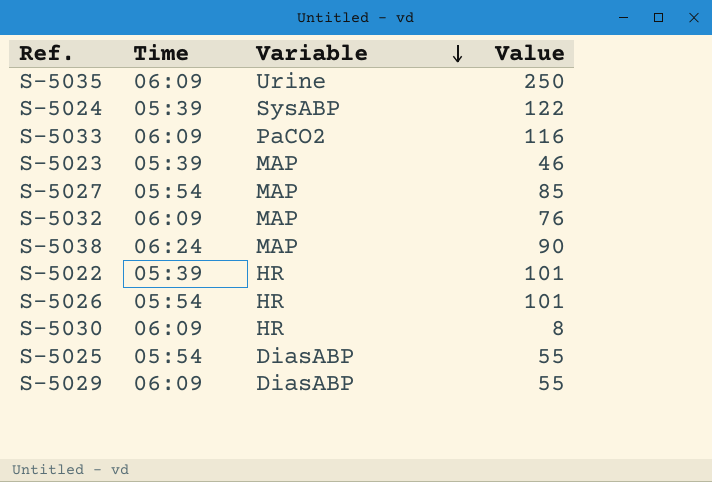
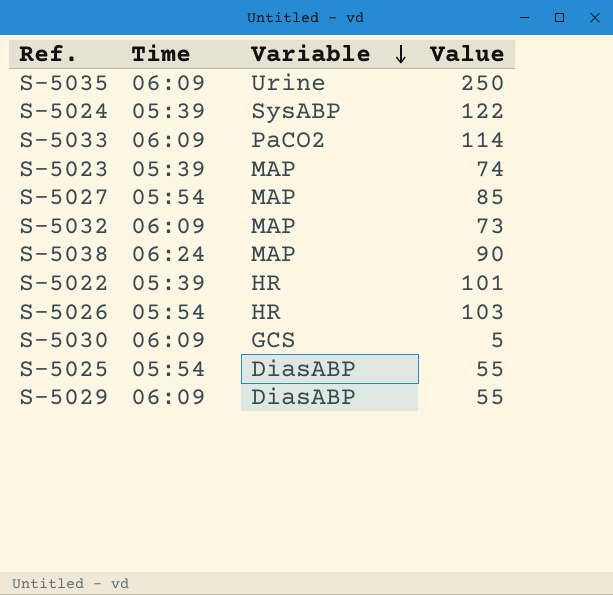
S-5033 | Value: 116 -> 114
S-5023 | Value: 46 -> 74
S-5032 | Value: 76 -> 73
S-5026 | Value: 101 -> 103
S-5030 | Variable: HR -> GCS
S-5030 | Value: 8 -> 5

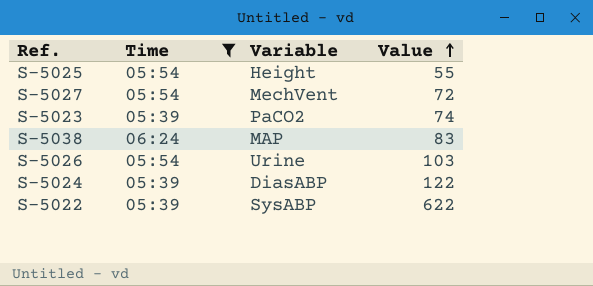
filter: none -> Time != 06:09
row order: Variable descending -> Value ascending
S-5025 | Variable: DiasABP -> Height
S-5027 | Variable: MAP -> MechVent
S-5027 | Value: 85 -> 72
S-5023 | Variable: MAP -> PaCO2
S-5038 | Value: 90 -> 83
S-5026 | Variable: HR -> Urine
S-5024 | Variable: SysABP -> DiasABP
S-5022 | Variable: HR -> SysABP
S-5022 | Value: 101 -> 622

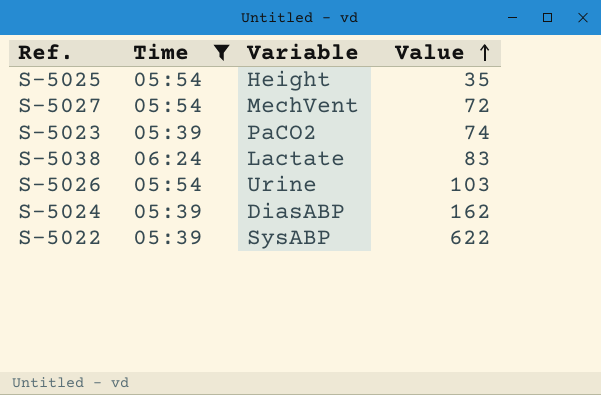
S-5025 | Value: 55 -> 35
S-5038 | Variable: MAP -> Lactate
S-5024 | Value: 122 -> 162

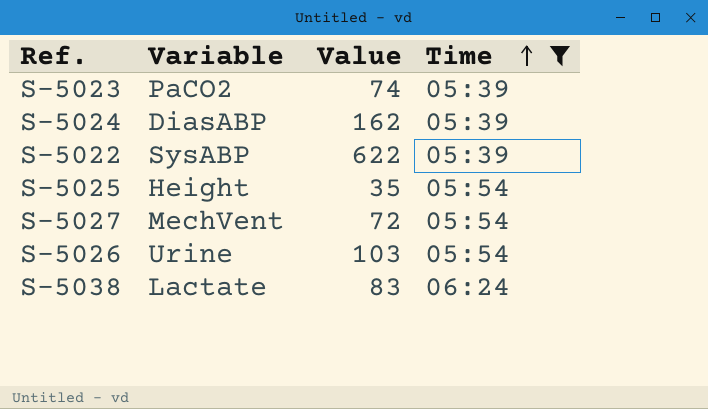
row order: Value ascending -> Time ascending
column Time | position: 2 -> 4

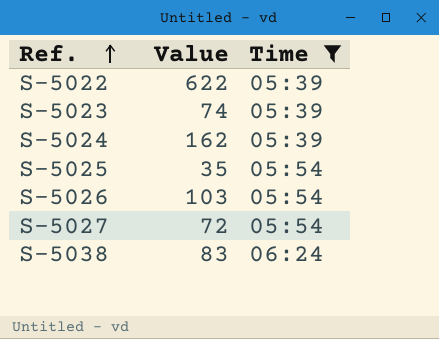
row order: Time ascending -> Ref. ascending
column Variable | position: 2 -> none

